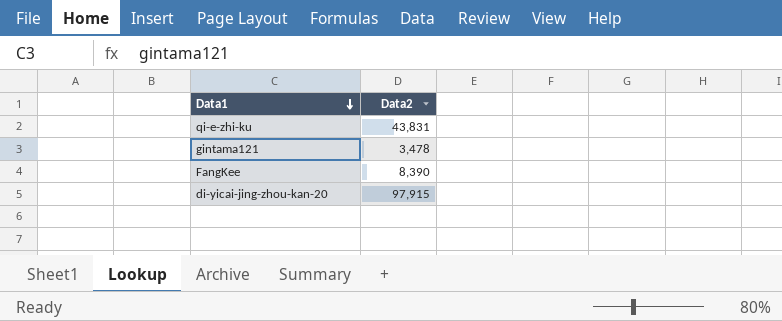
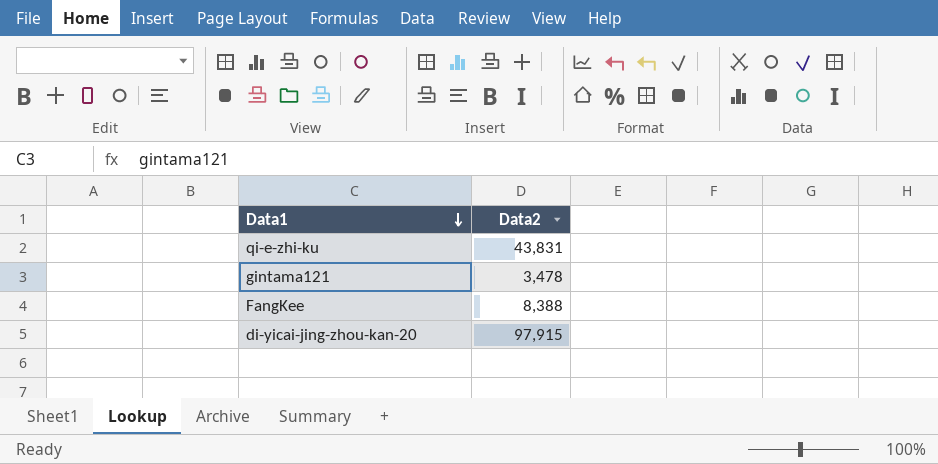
FangKee | Data2: 8,390 -> 8,388

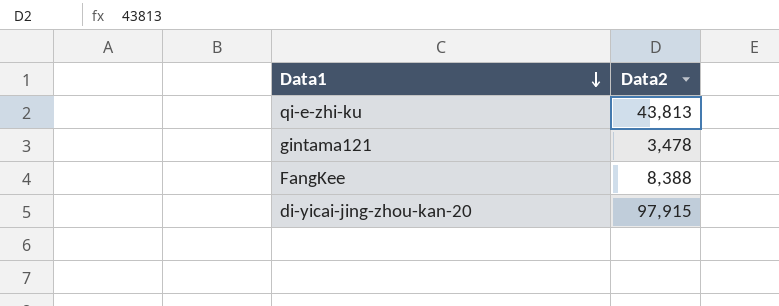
qi-e-zhi-ku | Data2: 43,831 -> 43,813

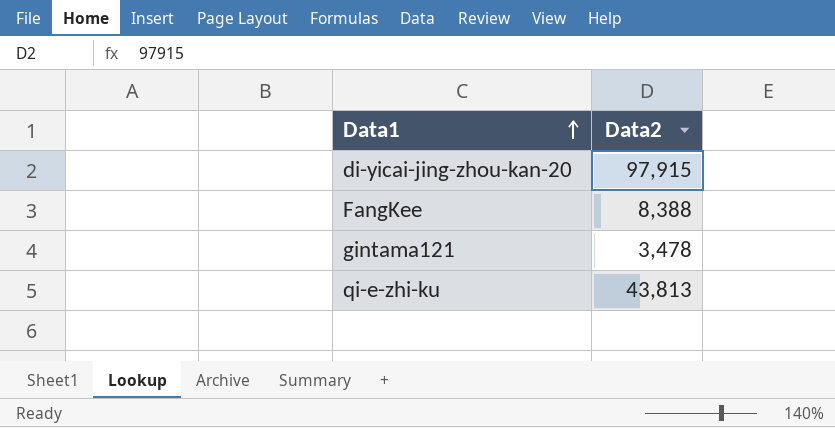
row order: Data1 descending -> Data1 ascending

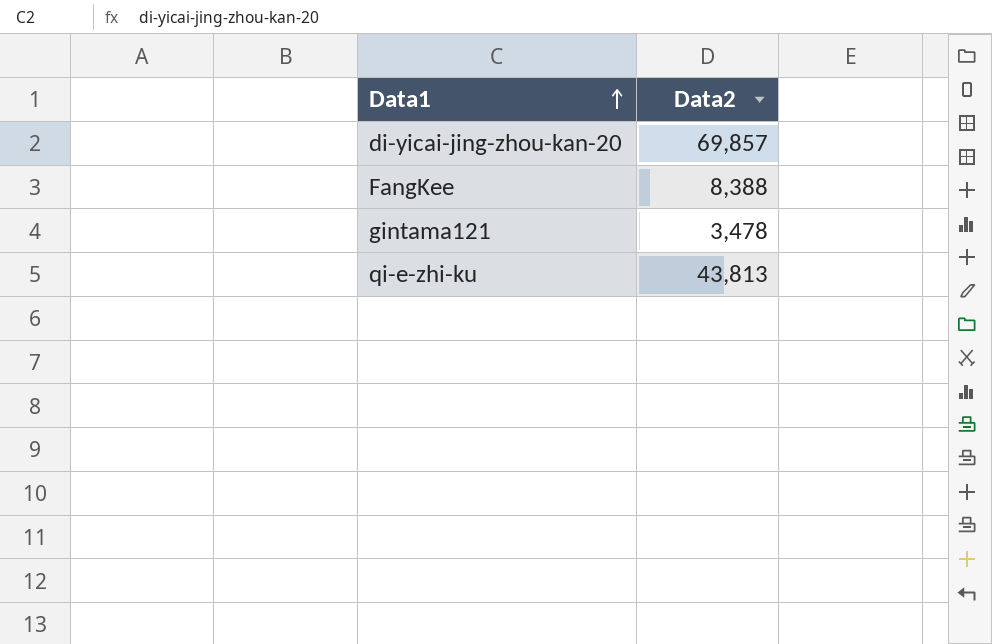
di-yicai-jing-zhou-kan-20 | Data2: 97,915 -> 69,857

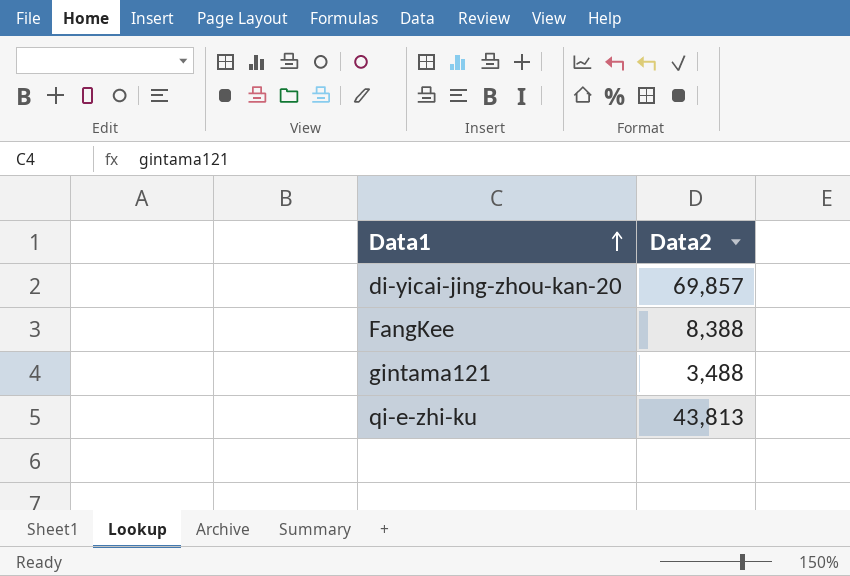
gintama121 | Data2: 3,478 -> 3,488

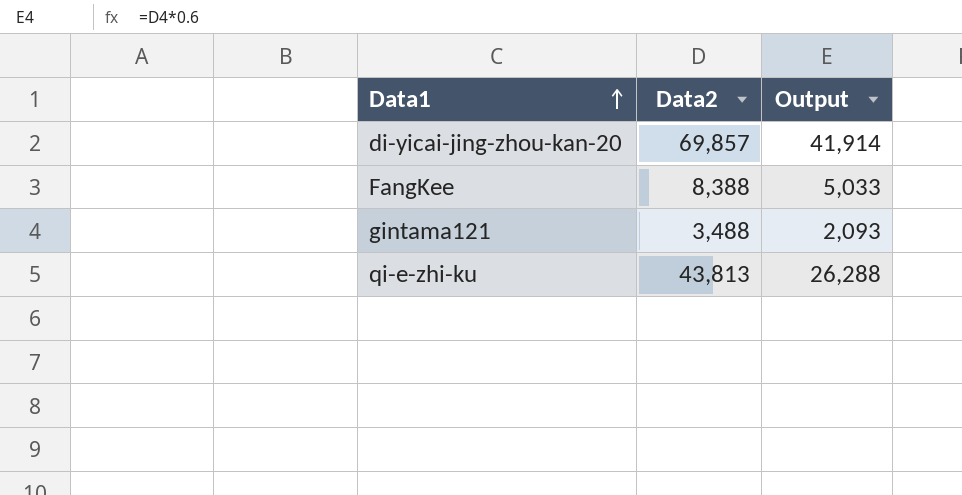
column Output | formula: none -> [Data2] * 0.6

